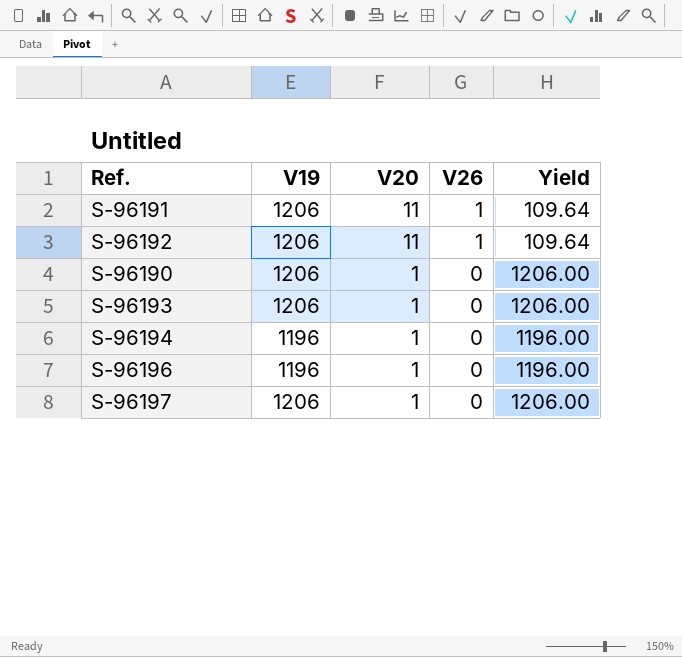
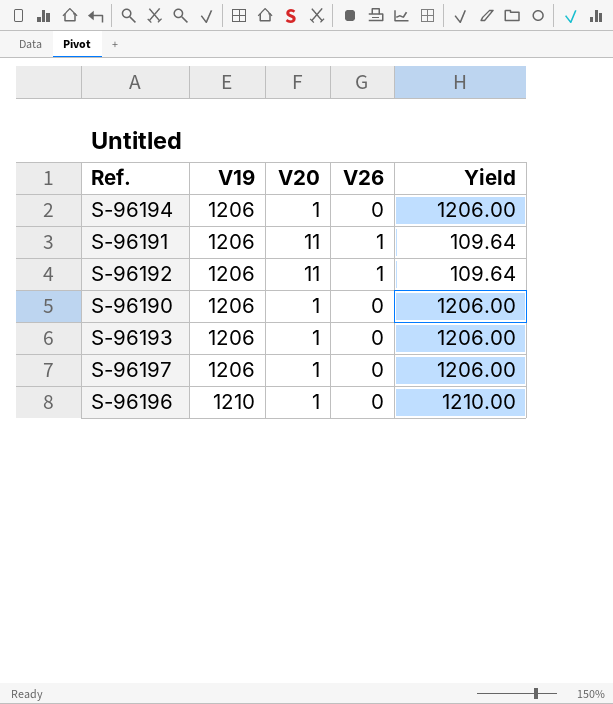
row order: V20 descending -> V19 ascending
S-96194 | V19: 1196 -> 1206
S-96194 | Yield: 1196.00 -> 1206.00
S-96196 | V19: 1196 -> 1210
S-96196 | Yield: 1196.00 -> 1210.00

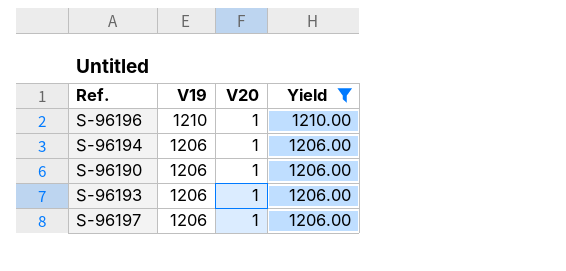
filter: none -> Yield != 109.64
row order: V19 ascending -> V19 descending
column V26 | position: 4 -> none

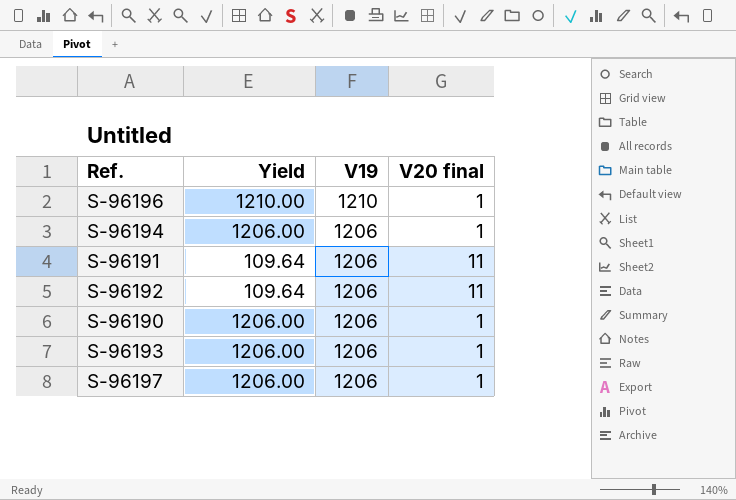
filter: Yield != 109.64 -> none
column Yield | position: 4 -> 2
column name: V20 -> V20 final

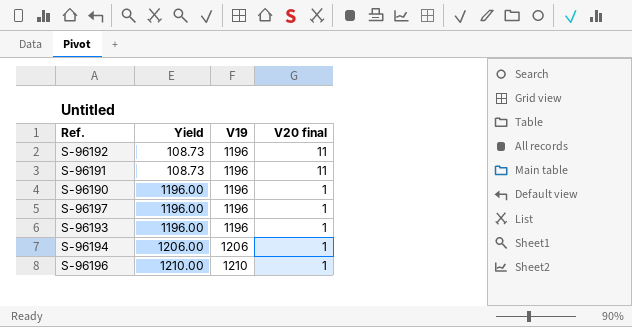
row order: V19 descending -> Yield ascending
S-96192 | Yield: 109.64 -> 108.73
S-96192 | V19: 1206 -> 1196
S-96191 | Yield: 109.64 -> 108.73
S-96191 | V19: 1206 -> 1196
S-96190 | Yield: 1206.00 -> 1196.00
S-96190 | V19: 1206 -> 1196
S-96197 | Yield: 1206.00 -> 1196.00
S-96197 | V19: 1206 -> 1196
S-96193 | Yield: 1206.00 -> 1196.00
S-96193 | V19: 1206 -> 1196

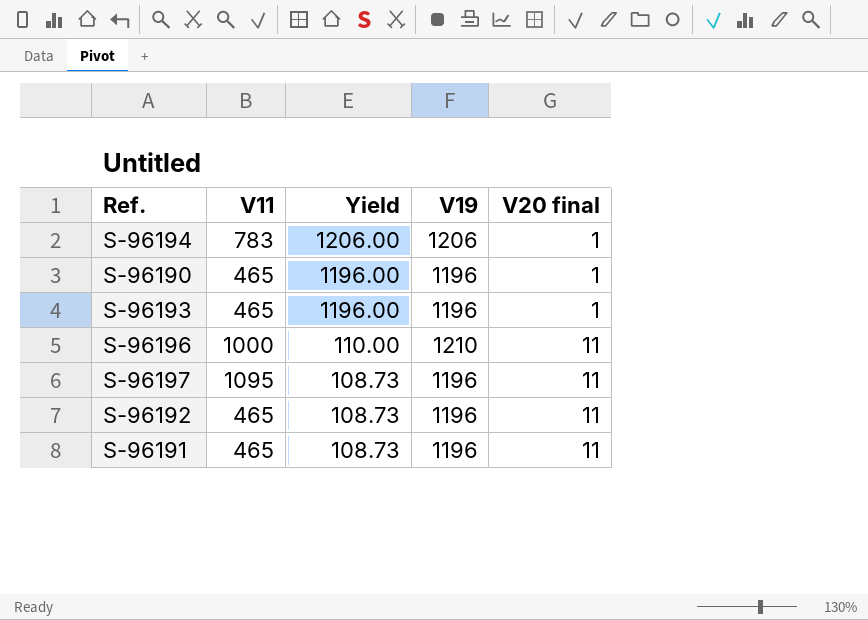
row order: Yield ascending -> Yield descending
column V11 | position: none -> 2
S-96196 | Yield: 1210.00 -> 110.00
S-96196 | V20 final: 1 -> 11
S-96197 | Yield: 1196.00 -> 108.73
S-96197 | V20 final: 1 -> 11

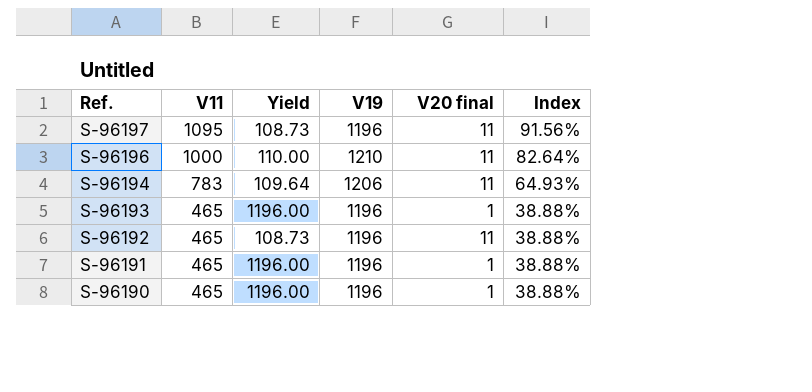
row order: Yield descending -> Ref. descending
column Index | formula: none -> [V11] / [V19]
S-96194 | Yield: 1206.00 -> 109.64
S-96194 | V20 final: 1 -> 11
S-96191 | Yield: 108.73 -> 1196.00
S-96191 | V20 final: 11 -> 1

